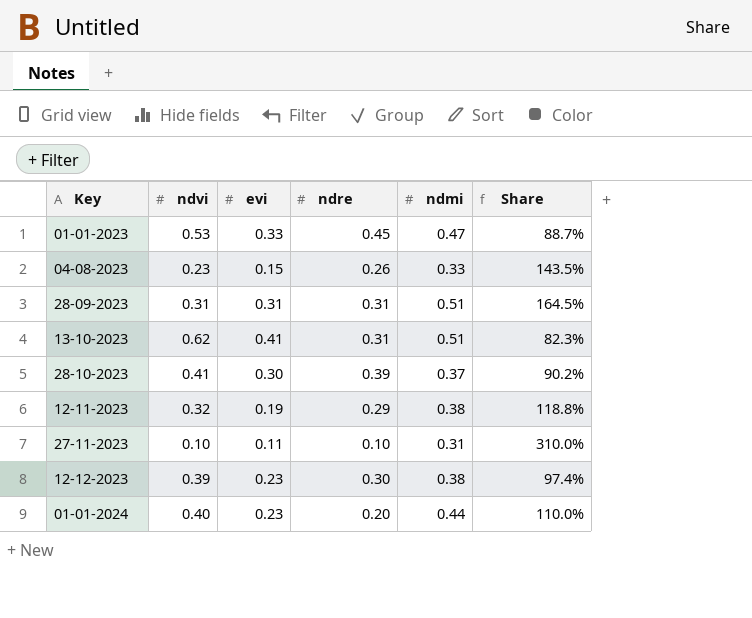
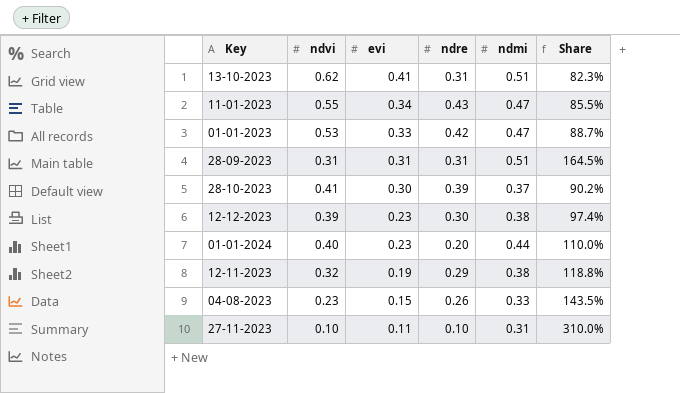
row order: Key ascending -> evi descending
row 11-01-2023: none -> 0.55 | 0.34 | 0.43 | 0.47 | 85.5%
01-01-2023 | ndre: 0.45 -> 0.42

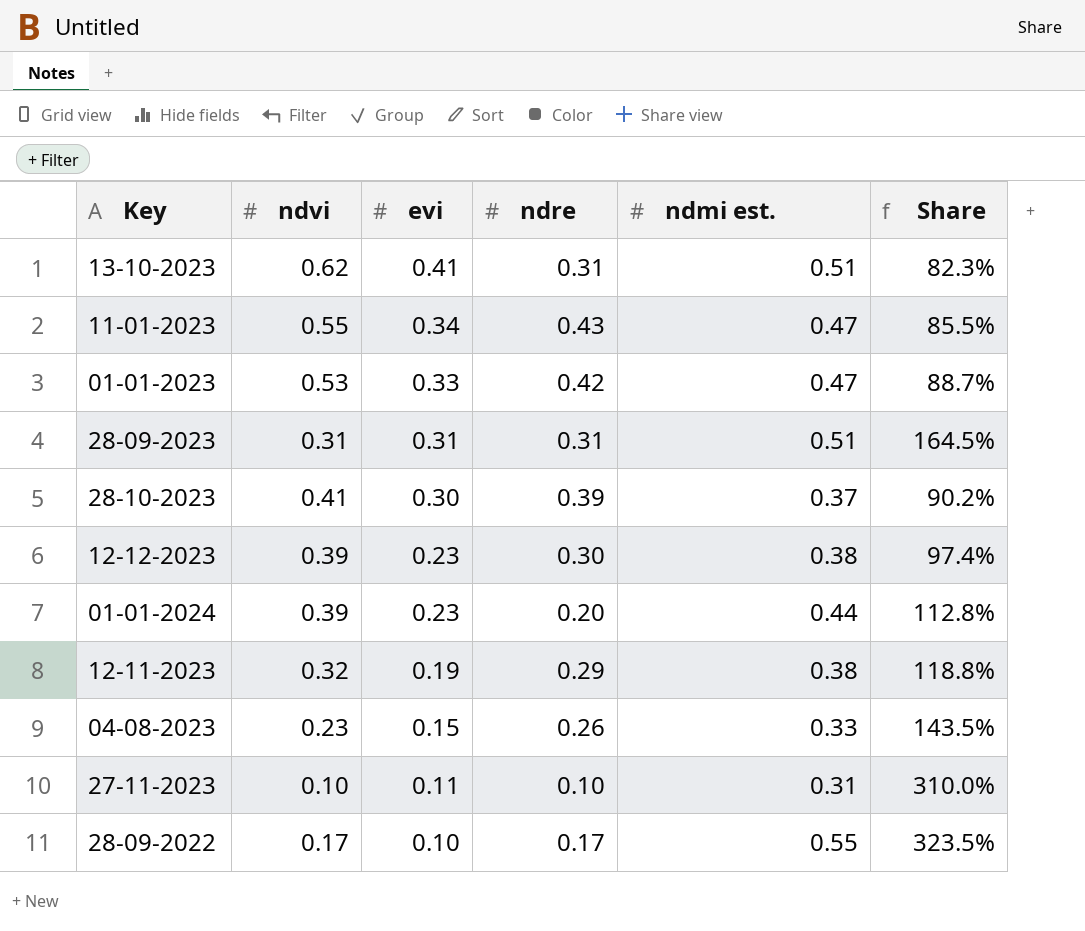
column name: ndmi -> ndmi est.
01-01-2024 | ndvi: 0.40 -> 0.39
01-01-2024 | Share: 110.0% -> 112.8%
row 28-09-2022: none -> 0.17 | 0.10 | 0.17 | 0.55 | 323.5%

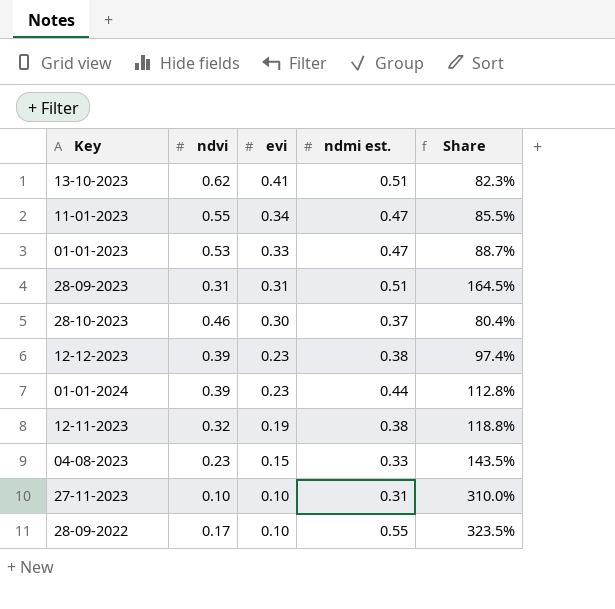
column ndre | position: 4 -> none
28-10-2023 | ndvi: 0.41 -> 0.46
28-10-2023 | Share: 90.2% -> 80.4%
27-11-2023 | evi: 0.11 -> 0.10

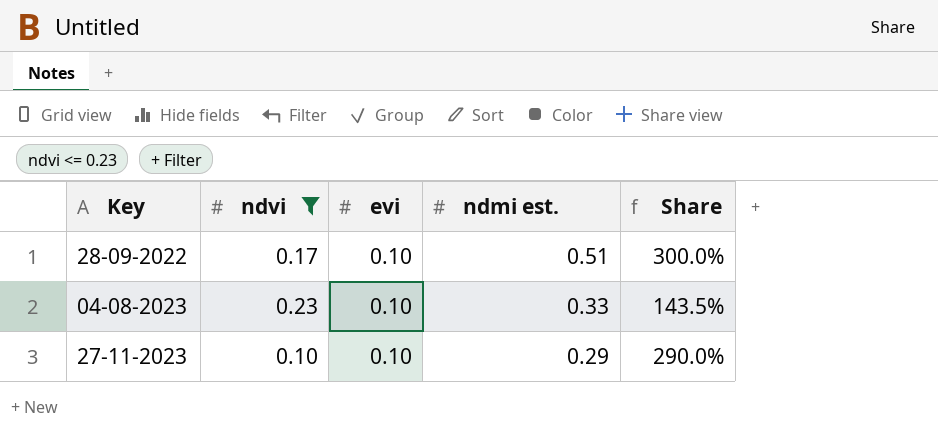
filter: none -> ndvi <= 0.23
row order: evi descending -> Key ascending
28-09-2022 | ndmi est.: 0.55 -> 0.51
28-09-2022 | Share: 323.5% -> 300.0%
04-08-2023 | evi: 0.15 -> 0.10
27-11-2023 | ndmi est.: 0.31 -> 0.29
27-11-2023 | Share: 310.0% -> 290.0%

